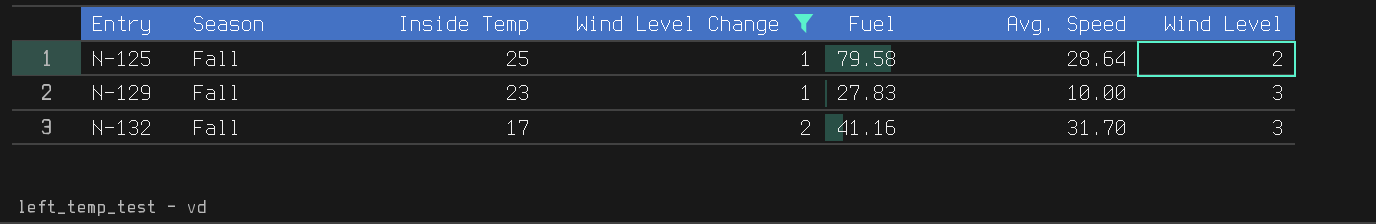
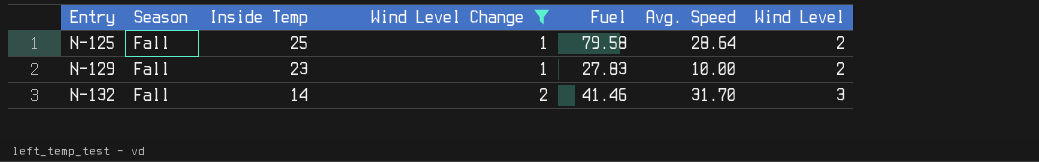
N-129 | Wind Level: 3 -> 2
N-132 | Inside Temp: 17 -> 14
N-132 | Fuel: 41.16 -> 41.46

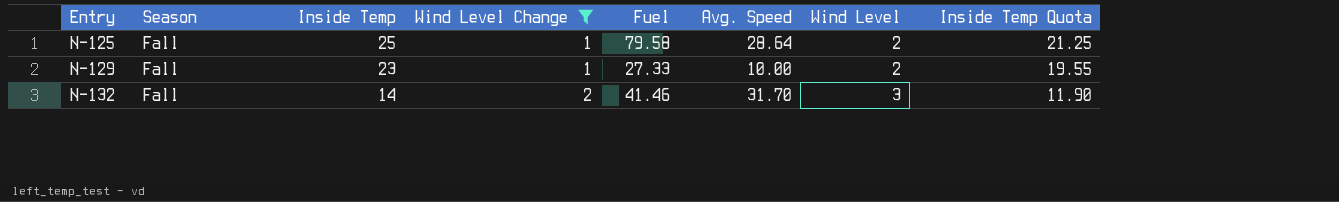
column Inside Temp Quota | formula: none -> [Inside Temp] * 0.85
N-129 | Fuel: 27.83 -> 27.33

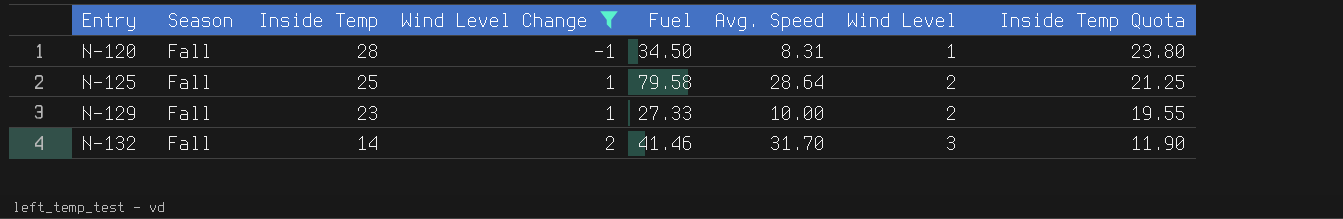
row N-120: none -> Fall | 28 | -1 | 34.50 | 8.31 | 1 | 23.80

